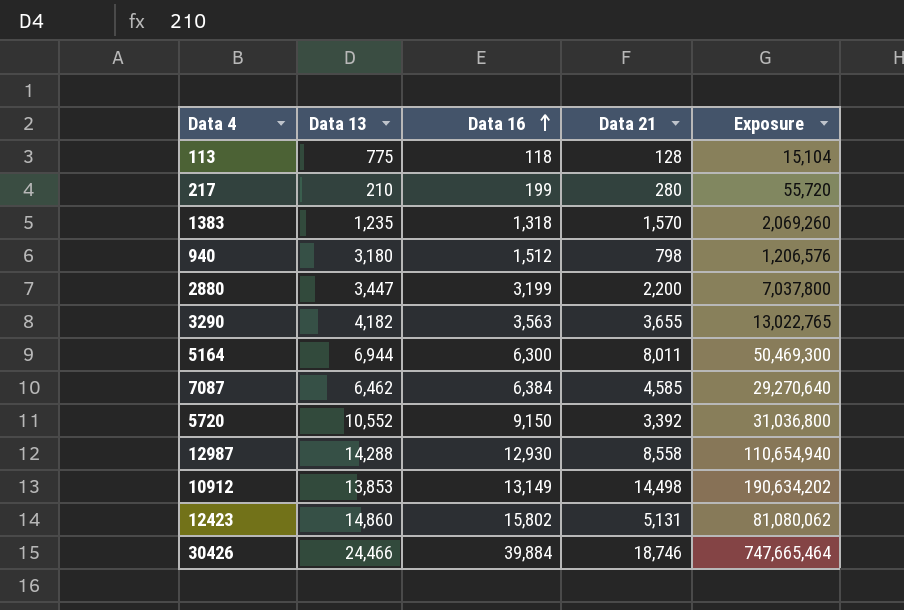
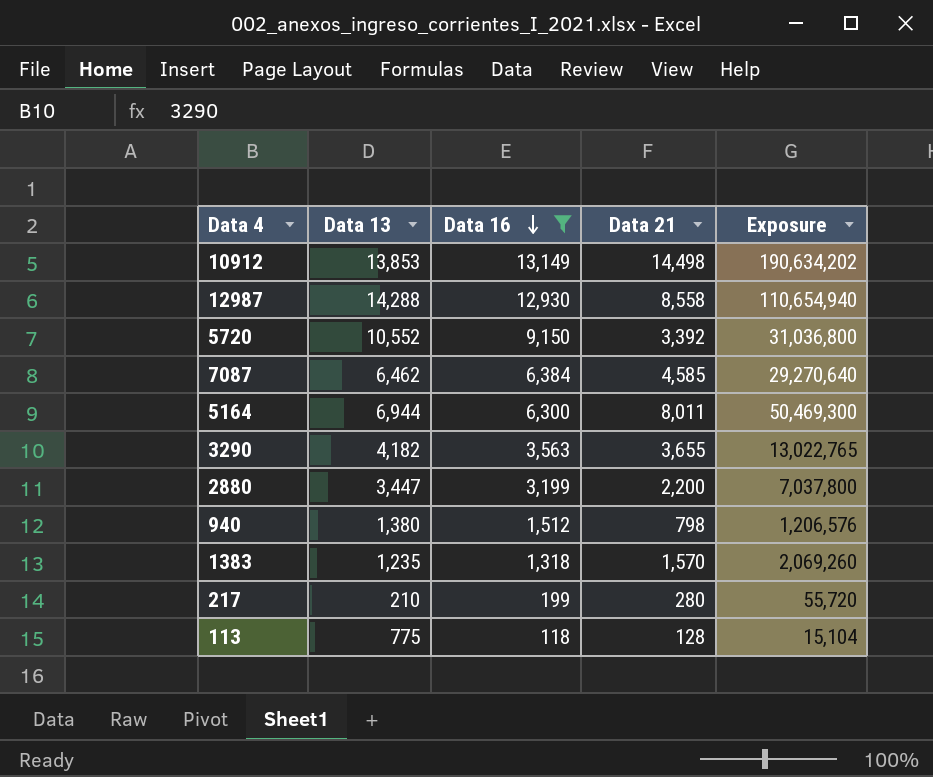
filter: none -> Data 16 <= 13,149
row order: Data 16 ascending -> Data 16 descending
940 | Data 13: 3,180 -> 1,380

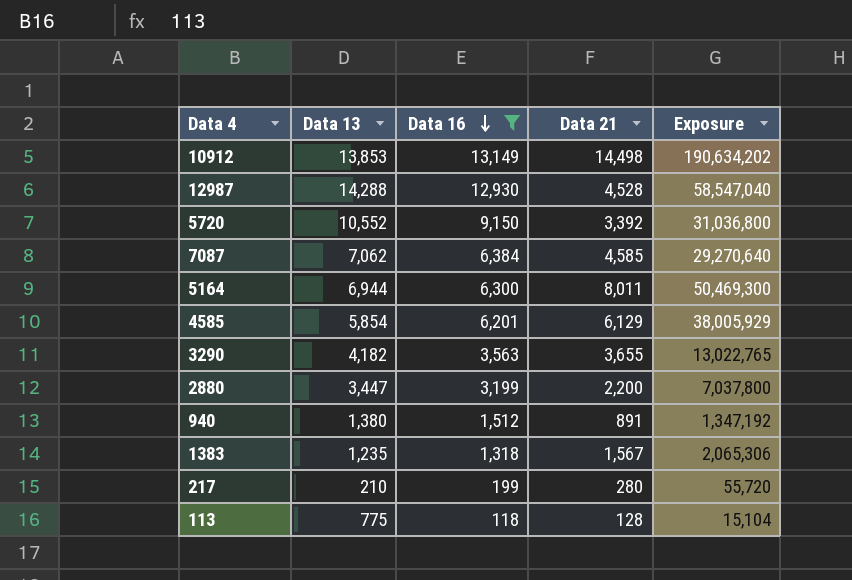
12987 | Data 21: 8,558 -> 4,528
12987 | Exposure: 110,654,940 -> 58,547,040
7087 | Data 13: 6,462 -> 7,062
row 4585: none -> 5,854 | 6,201 | 6,129 | 38,005,929
940 | Data 21: 798 -> 891
940 | Exposure: 1,206,576 -> 1,347,192
1383 | Data 21: 1,570 -> 1,567
1383 | Exposure: 2,069,260 -> 2,065,306

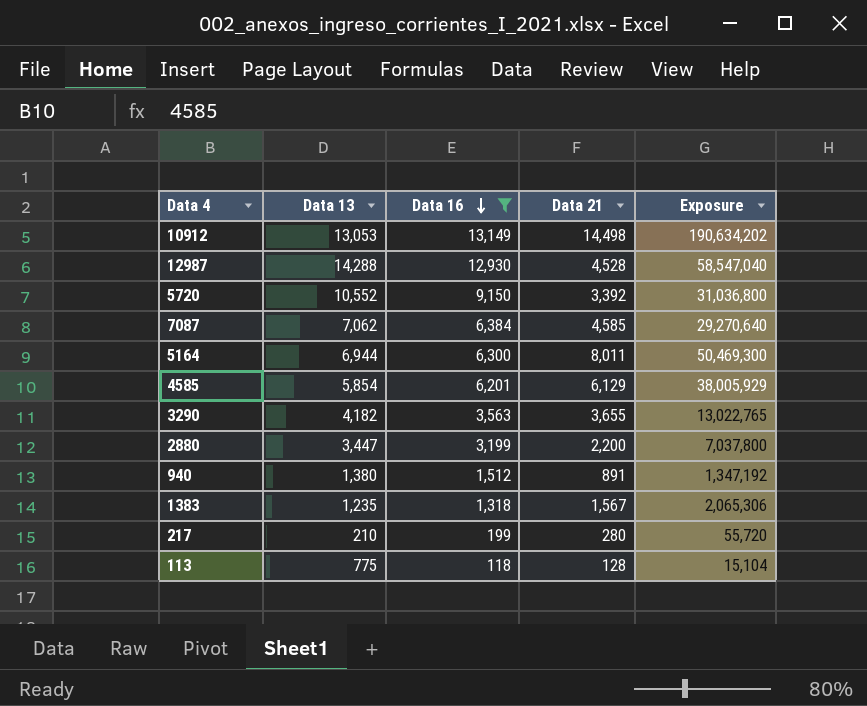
10912 | Data 13: 13,853 -> 13,053

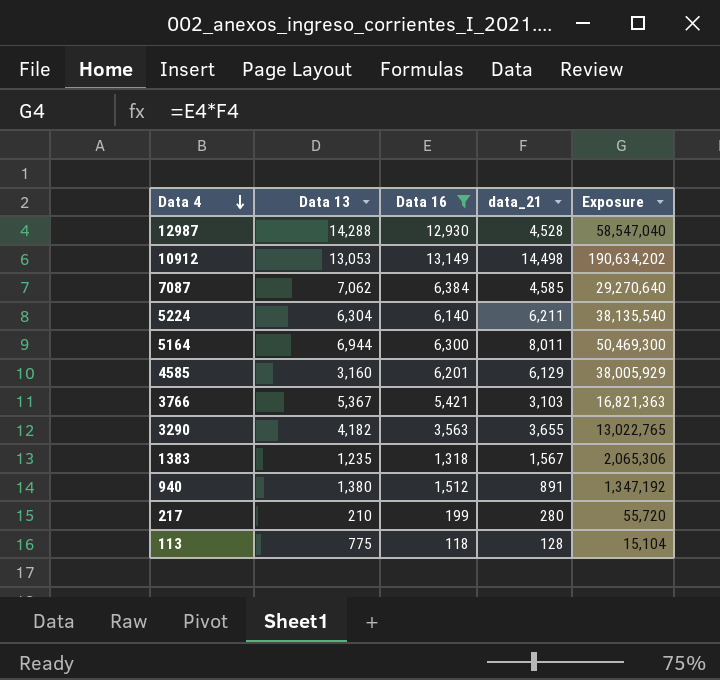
row order: Data 16 descending -> Data 4 descending
column name: Data 21 -> data_21
row 5720: 10,552 | 9,150 | 3,392 | 31,036,800 -> none
row 2880: 3,447 | 3,199 | 2,200 | 7,037,800 -> none
row 5224: none -> 6,304 | 6,140 | 6,211 | 38,135,540
4585 | Data 13: 5,854 -> 3,160
row 3766: none -> 5,367 | 5,421 | 3,103 | 16,821,363

